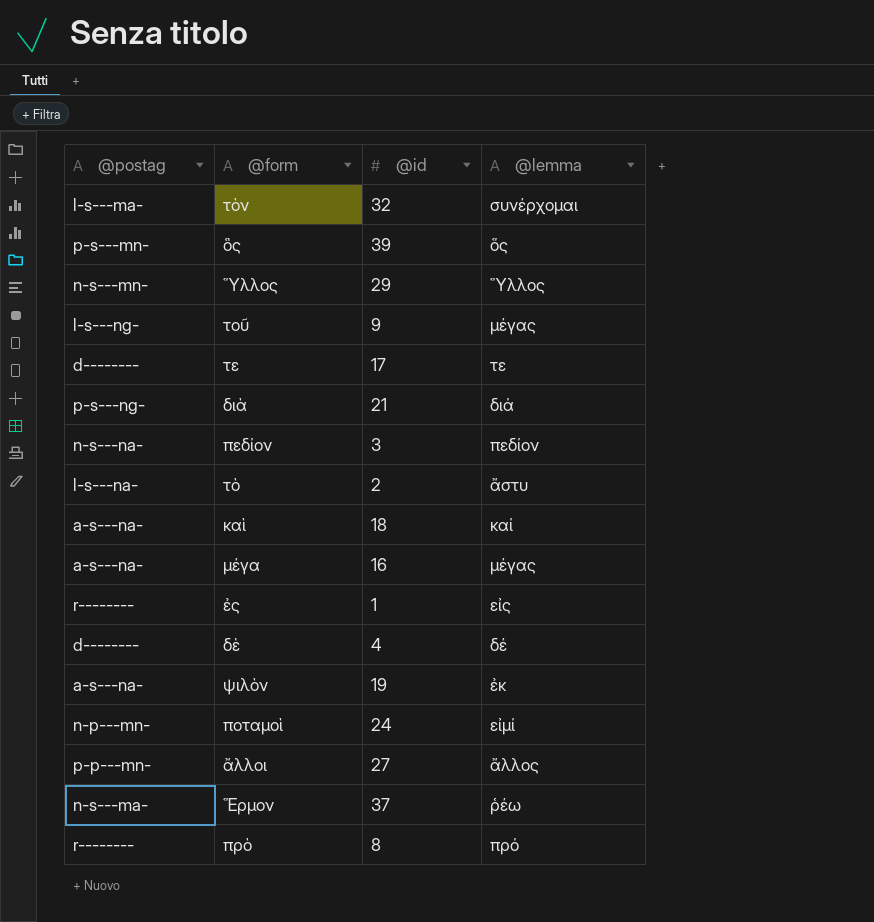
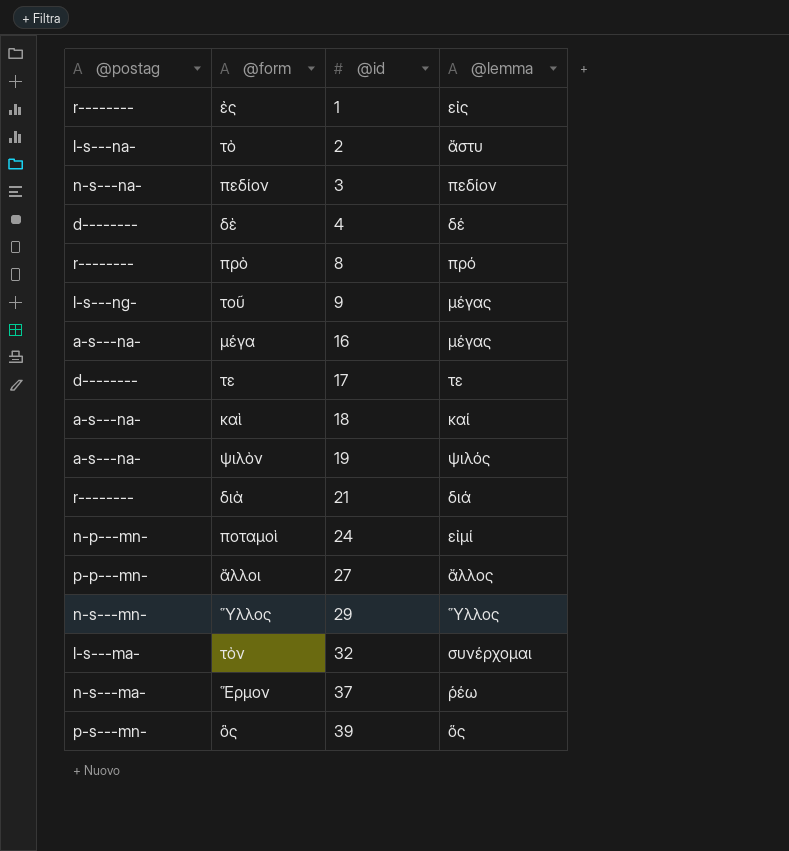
row order: none -> @id ascending
ψιλὸν | @lemma: ἐκ -> ψιλός
διὰ | @postag: p-s---ng- -> r--------

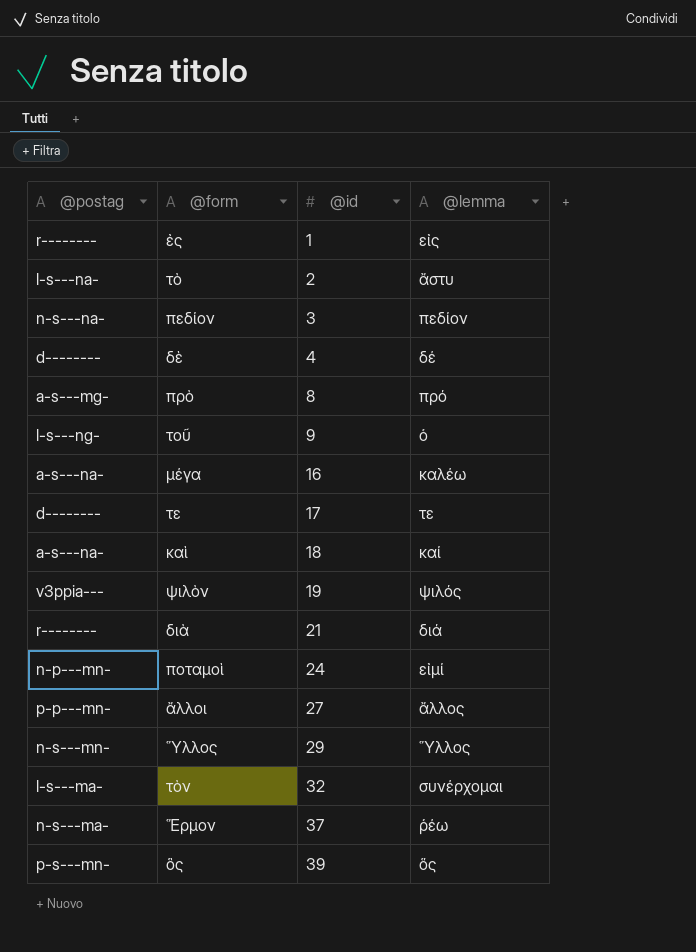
πρὸ | @postag: r-------- -> a-s---mg-
τοῦ | @lemma: μέγας -> ὁ
μέγα | @lemma: μέγας -> καλέω
ψιλὸν | @postag: a-s---na- -> v3ppia---

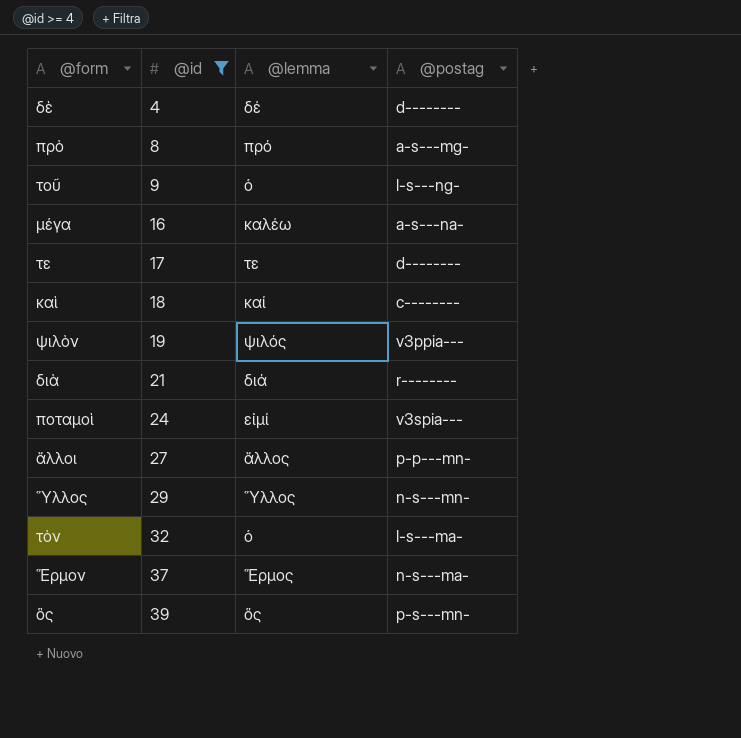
filter: none -> @id >= 4
column @postag | position: 1 -> 4
καὶ | @postag: a-s---na- -> c--------
ποταμοὶ | @postag: n-p---mn- -> v3spia---
τὸν | @lemma: συνέρχομαι -> ὁ
Ἕρμον | @lemma: ῥέω -> Ἕρμος

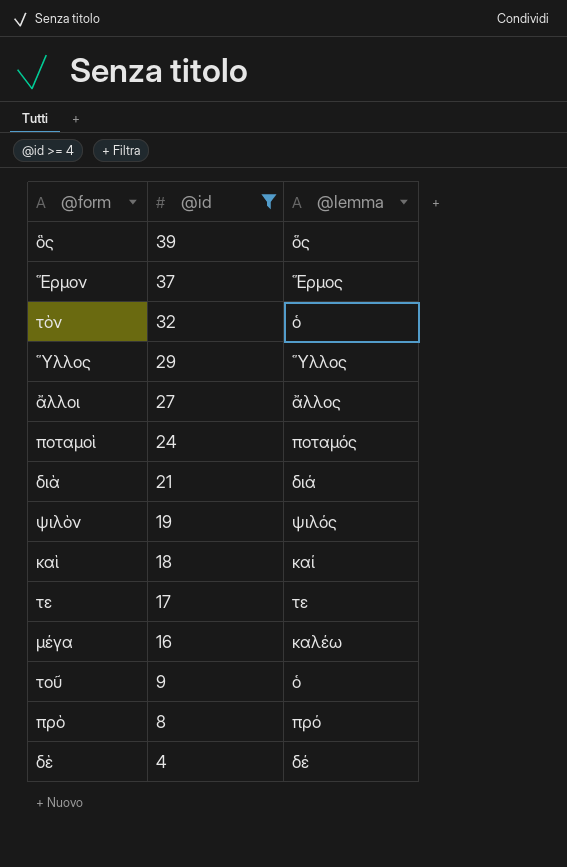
row order: @id ascending -> @id descending
column @postag | position: 4 -> none
ποταμοὶ | @lemma: εἰμί -> ποταμός

